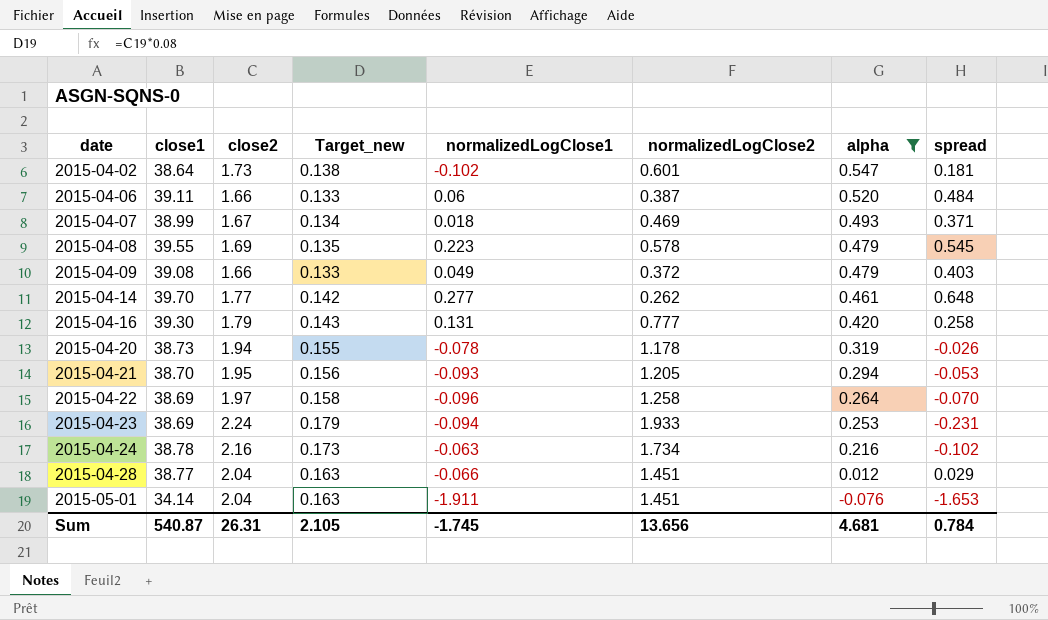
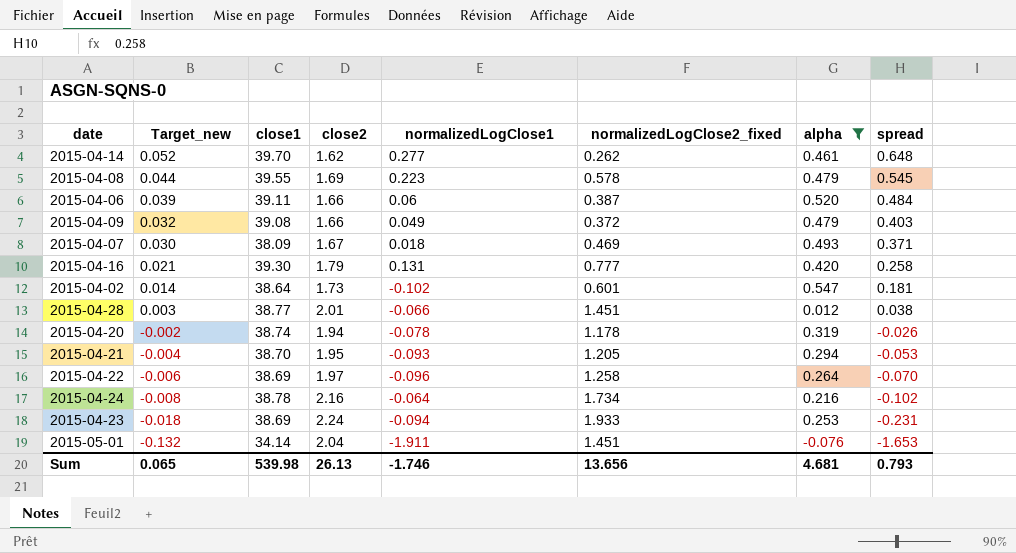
row order: date ascending -> Target_new descending
column Target_new | formula: [close2] * 0.08 -> [spread] * 0.08
column Target_new | position: 4 -> 2
column name: normalizedLogClose2 -> normalizedLogClose2_fixed
2015-04-14 | close2: 1.77 -> 1.62
2015-04-07 | close1: 38.99 -> 38.09
2015-04-28 | close2: 2.04 -> 2.01
2015-04-28 | spread: 0.029 -> 0.038
2015-04-20 | close1: 38.73 -> 38.74
2015-04-24 | normalizedLogClose1: -0.063 -> -0.064
Sum | Target_new: 2.105 -> 0.065
Sum | close1: 540.87 -> 539.98
Sum | close2: 26.31 -> 26.13
Sum | normalizedLogClose1: -1.745 -> -1.746
Sum | spread: 0.784 -> 0.793

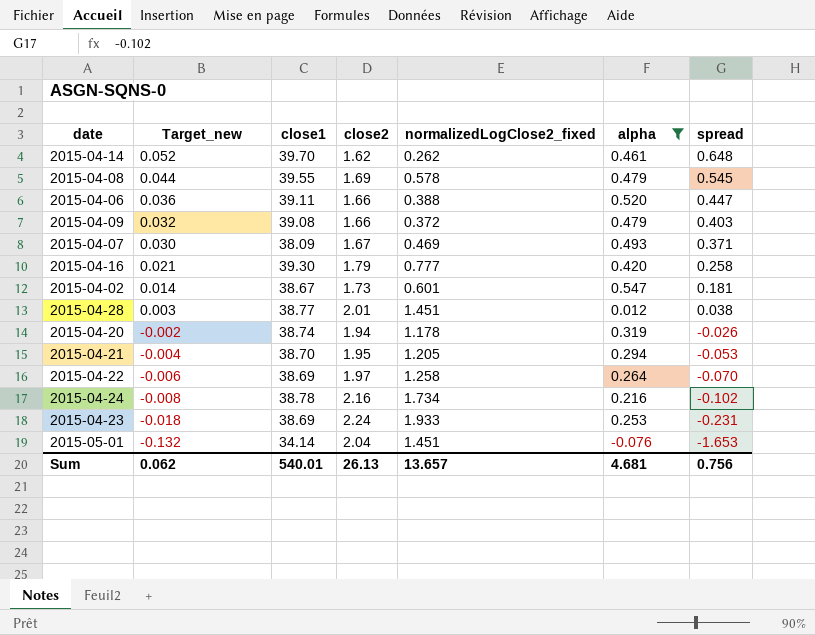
column normalizedLogClose1 | position: 5 -> none
2015-04-06 | Target_new: 0.039 -> 0.036
2015-04-06 | normalizedLogClose2_fixed: 0.387 -> 0.388
2015-04-06 | spread: 0.484 -> 0.447
2015-04-02 | close1: 38.64 -> 38.67
Sum | Target_new: 0.065 -> 0.062
Sum | close1: 539.98 -> 540.01
Sum | normalizedLogClose2_fixed: 13.656 -> 13.657
Sum | spread: 0.793 -> 0.756

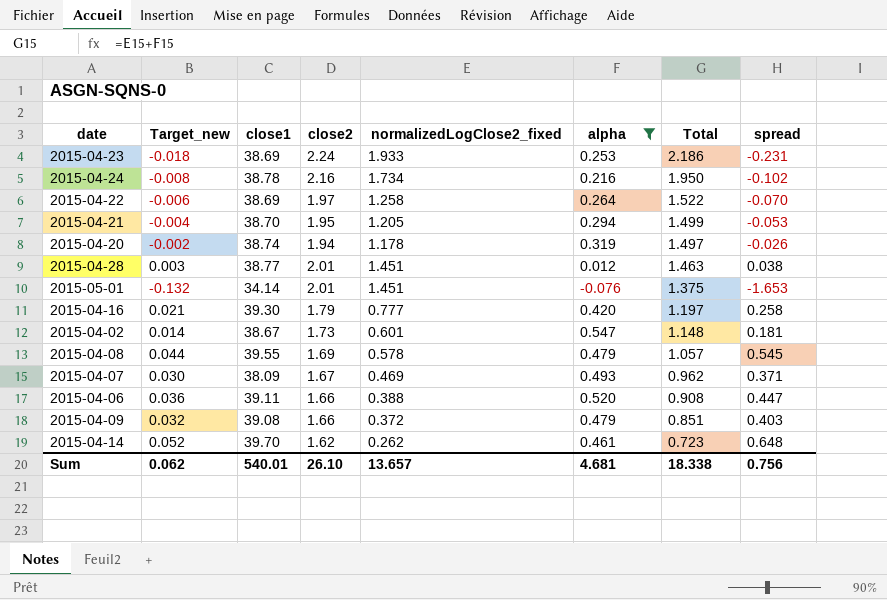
row order: Target_new descending -> Total descending
column Total | formula: none -> [normalizedLogClose2_fixed] + [alpha]
2015-05-01 | close2: 2.04 -> 2.01
Sum | close2: 26.13 -> 26.10

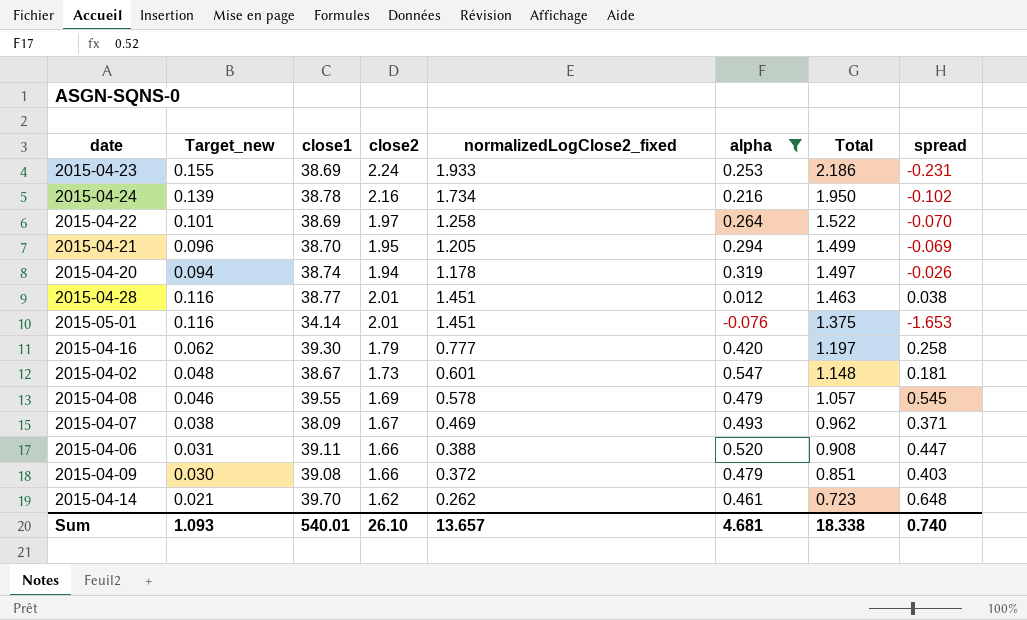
column Target_new | formula: [spread] * 0.08 -> [normalizedLogClose2_fixed] * 0.08
2015-04-21 | spread: -0.053 -> -0.069
Sum | Target_new: 0.062 -> 1.093
Sum | spread: 0.756 -> 0.740

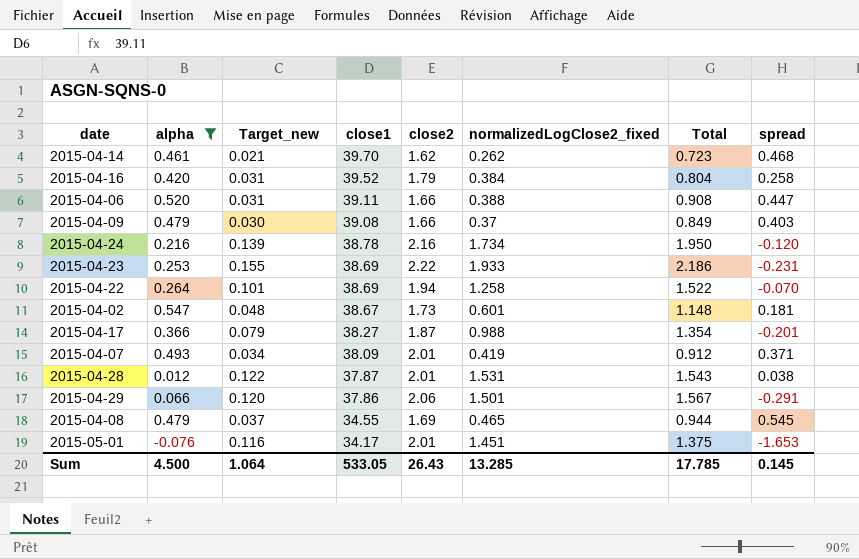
row order: Total descending -> close1 descending
column alpha | position: 6 -> 2
row 2015-04-21: 0.096 | 38.70 | 1.95 | 1.205 | 0.294 | 1.499 | -0.069 -> none
row 2015-04-20: 0.094 | 38.74 | 1.94 | 1.178 | 0.319 | 1.497 | -0.026 -> none
2015-04-14 | spread: 0.648 -> 0.468
2015-04-16 | Target_new: 0.062 -> 0.031
2015-04-16 | close1: 39.30 -> 39.52
2015-04-16 | normalizedLogClose2_fixed: 0.777 -> 0.384
2015-04-16 | Total: 1.197 -> 0.804
2015-04-09 | normalizedLogClose2_fixed: 0.372 -> 0.37
2015-04-09 | Total: 0.851 -> 0.849
2015-04-24 | spread: -0.102 -> -0.120
2015-04-23 | close2: 2.24 -> 2.22
2015-04-22 | close2: 1.97 -> 1.94
row 2015-04-17: none -> 0.366 | 0.079 | 38.27 | 1.87 | 0.988 | 1.354 | -0.201
2015-04-07 | Target_new: 0.038 -> 0.034
2015-04-07 | close2: 1.67 -> 2.01
2015-04-07 | normalizedLogClose2_fixed: 0.469 -> 0.419
2015-04-07 | Total: 0.962 -> 0.912
2015-04-28 | Target_new: 0.116 -> 0.122
2015-04-28 | close1: 38.77 -> 37.87
2015-04-28 | normalizedLogClose2_fixed: 1.451 -> 1.531
2015-04-28 | Total: 1.463 -> 1.543
row 2015-04-29: none -> 0.066 | 0.120 | 37.86 | 2.06 | 1.501 | 1.567 | -0.291
2015-04-08 | Target_new: 0.046 -> 0.037
2015-04-08 | close1: 39.55 -> 34.55
2015-04-08 | normalizedLogClose2_fixed: 0.578 -> 0.465
2015-04-08 | Total: 1.057 -> 0.944
2015-05-01 | close1: 34.14 -> 34.17
Sum | alpha: 4.681 -> 4.500
Sum | Target_new: 1.093 -> 1.064
Sum | close1: 540.01 -> 533.05
Sum | close2: 26.10 -> 26.43
Sum | normalizedLogClose2_fixed: 13.657 -> 13.285
Sum | Total: 18.338 -> 17.785
Sum | spread: 0.740 -> 0.145

